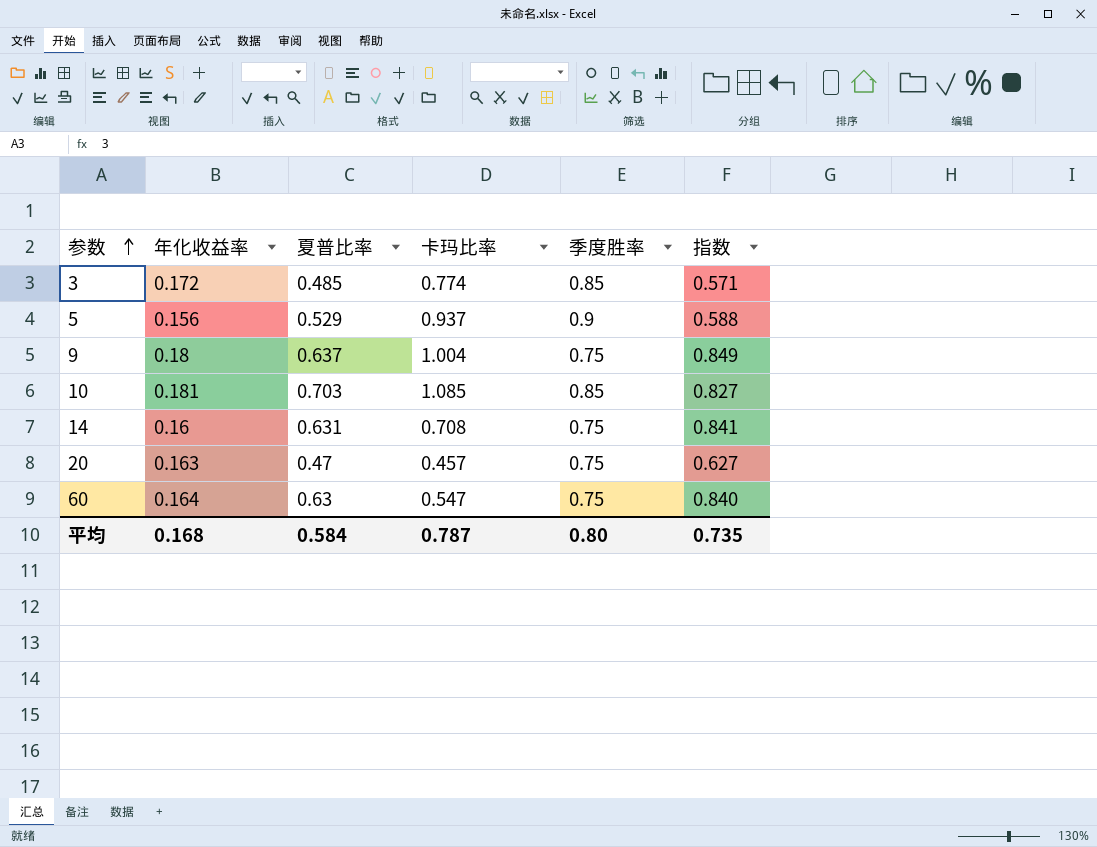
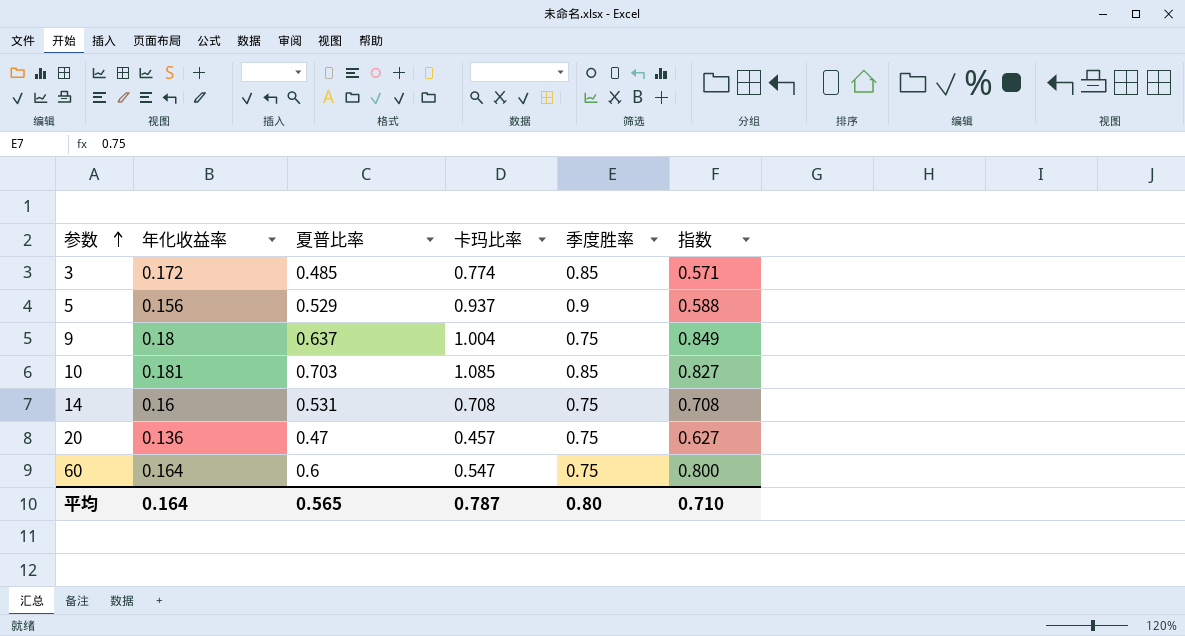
14 | 夏普比率: 0.631 -> 0.531
14 | 指数: 0.841 -> 0.708
20 | 年化收益率: 0.163 -> 0.136
60 | 夏普比率: 0.63 -> 0.6
60 | 指数: 0.840 -> 0.800
平均 | 年化收益率: 0.168 -> 0.164
平均 | 夏普比率: 0.584 -> 0.565
平均 | 指数: 0.735 -> 0.710

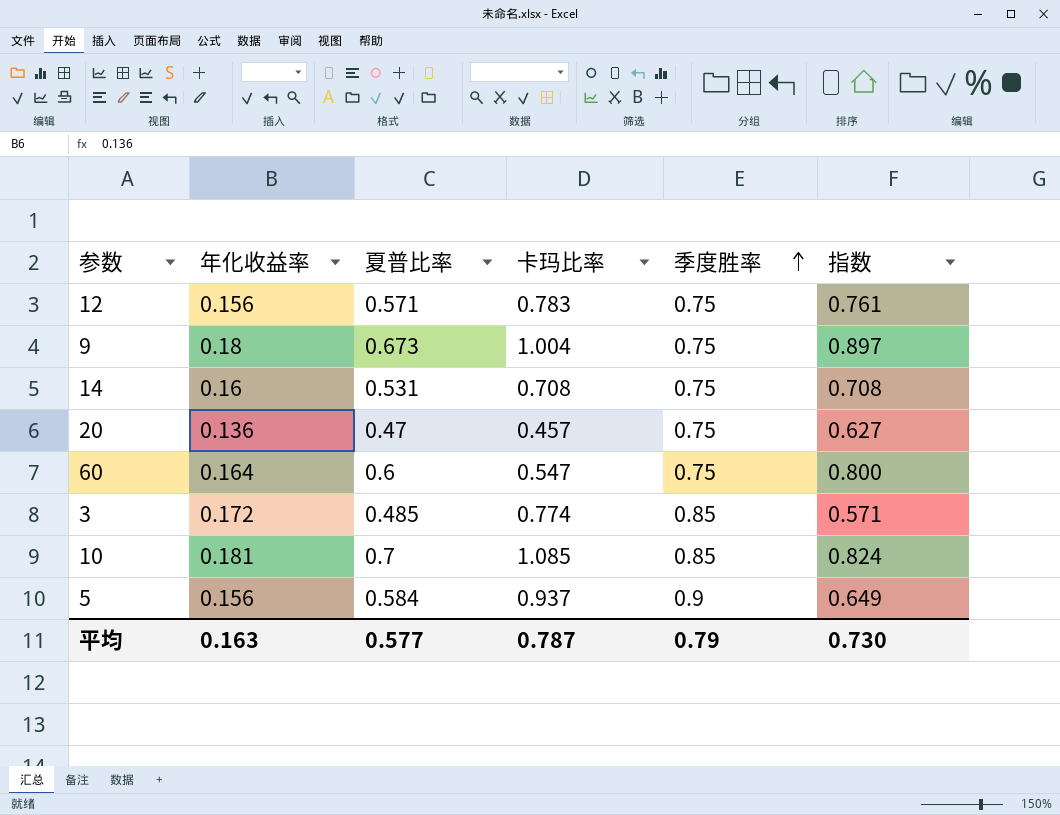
row order: 参数 ascending -> 季度胜率 ascending
row 12: none -> 0.156 | 0.571 | 0.783 | 0.75 | 0.761
9 | 夏普比率: 0.637 -> 0.673
9 | 指数: 0.849 -> 0.897
10 | 夏普比率: 0.703 -> 0.7
10 | 指数: 0.827 -> 0.824
5 | 夏普比率: 0.529 -> 0.584
5 | 指数: 0.588 -> 0.649
平均 | 年化收益率: 0.164 -> 0.163
平均 | 夏普比率: 0.565 -> 0.577
平均 | 季度胜率: 0.80 -> 0.79
平均 | 指数: 0.710 -> 0.730

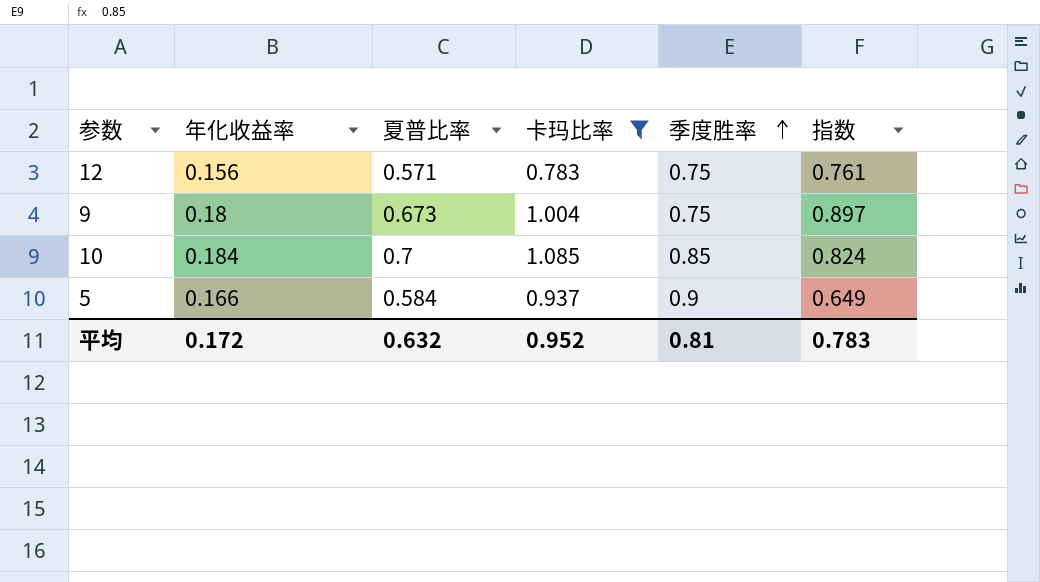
filter: none -> 卡玛比率 >= 0.783
10 | 年化收益率: 0.181 -> 0.184
5 | 年化收益率: 0.156 -> 0.166
平均 | 年化收益率: 0.163 -> 0.172
平均 | 夏普比率: 0.577 -> 0.632
平均 | 卡玛比率: 0.787 -> 0.952
平均 | 季度胜率: 0.79 -> 0.81
平均 | 指数: 0.730 -> 0.783

